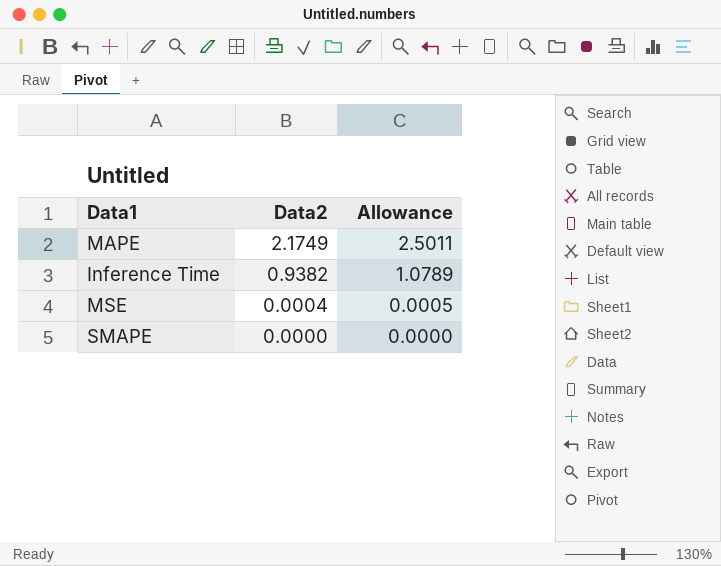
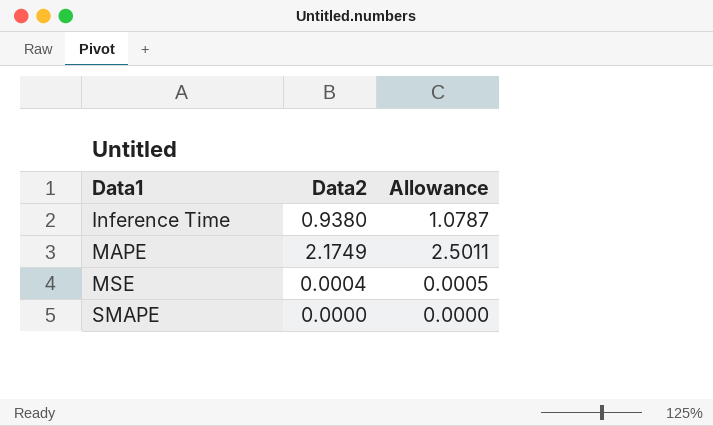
row order: Data2 descending -> Data1 ascending
Inference Time | Data2: 0.9382 -> 0.9380
Inference Time | Allowance: 1.0789 -> 1.0787

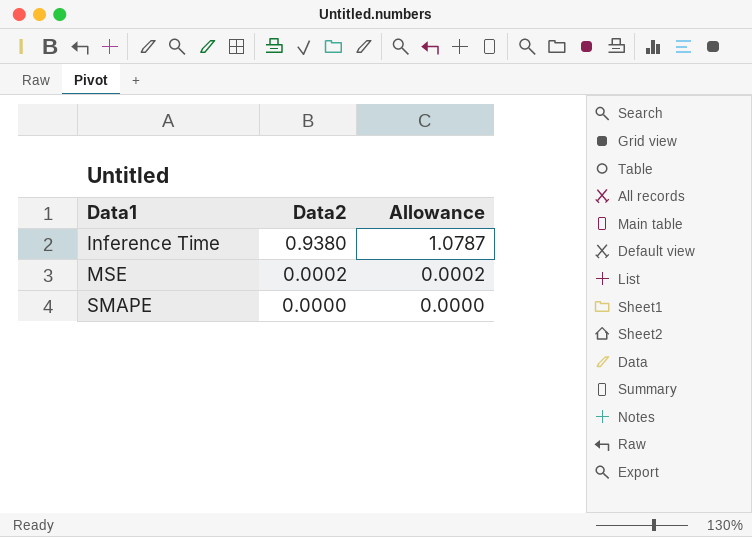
row MAPE: 2.1749 | 2.5011 -> none
MSE | Data2: 0.0004 -> 0.0002
MSE | Allowance: 0.0005 -> 0.0002

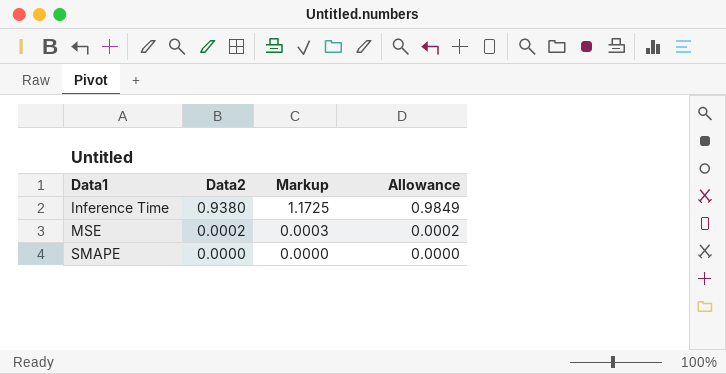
column Markup | formula: none -> [Data2] * 1.25
column Allowance | formula: [Data2] * 1.15 -> [Data2] * 1.05

